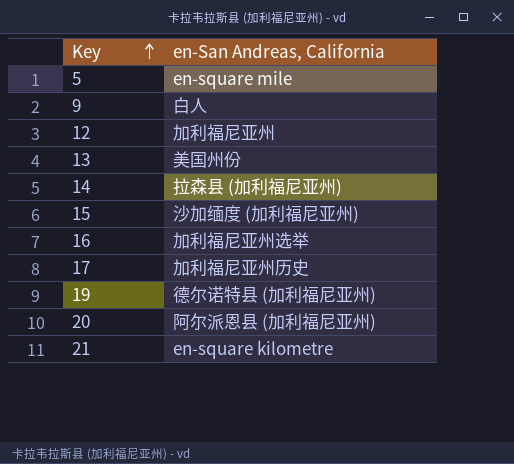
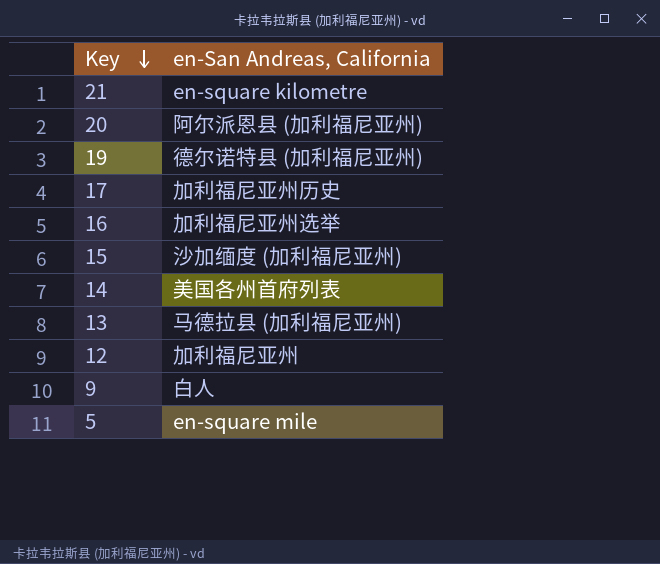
row order: Key ascending -> Key descending
14 | en-San Andreas, California: 拉森县 (加利福尼亚州) -> 美国各州首府列表
13 | en-San Andreas, California: 美国州份 -> 马德拉县 (加利福尼亚州)

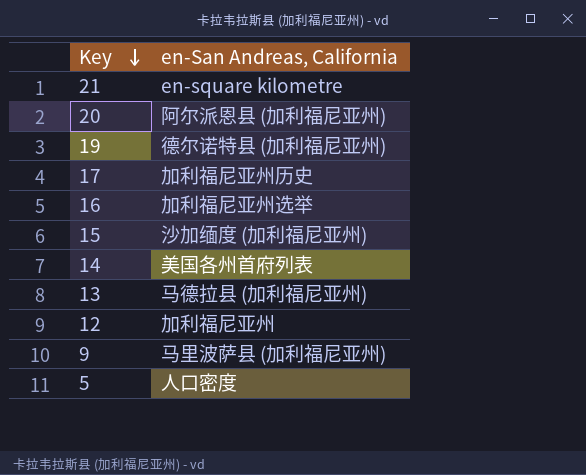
9 | en-San Andreas, California: 白人 -> 马里波萨县 (加利福尼亚州)
5 | en-San Andreas, California: en-square mile -> 人口密度

